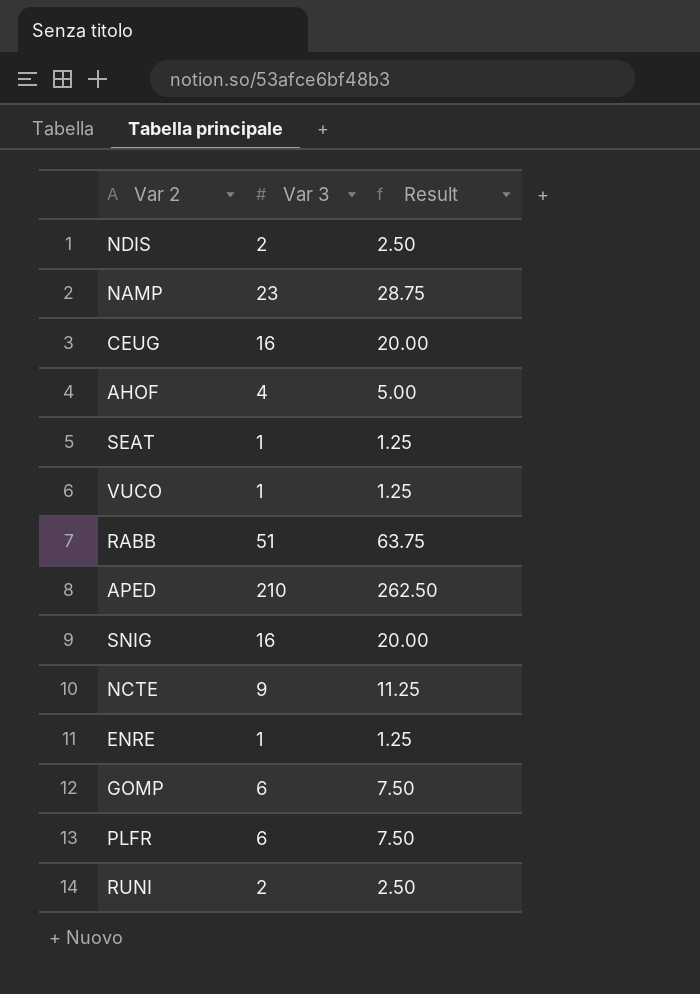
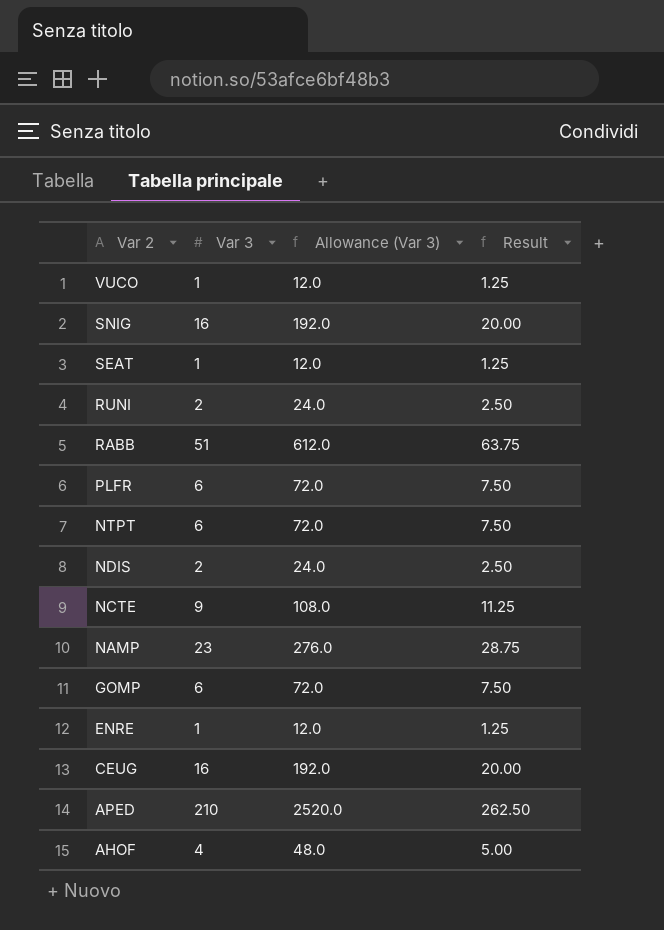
row order: none -> Var 2 descending
column Allowance (Var 3) | formula: none -> [Var 3] * 12
row NTPT: none -> 6 | 72.0 | 7.50

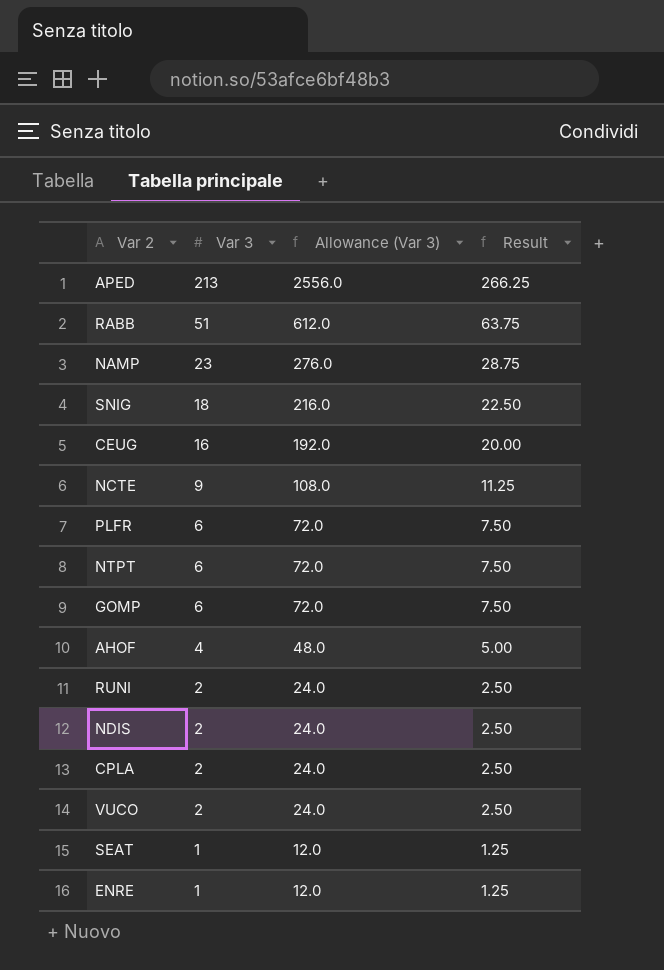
row order: Var 2 descending -> Var 3 descending
APED | Var 3: 210 -> 213
APED | Allowance (Var 3): 2520.0 -> 2556.0
APED | Result: 262.50 -> 266.25
SNIG | Var 3: 16 -> 18
SNIG | Allowance (Var 3): 192.0 -> 216.0
SNIG | Result: 20.00 -> 22.50
row CPLA: none -> 2 | 24.0 | 2.50
VUCO | Var 3: 1 -> 2
VUCO | Allowance (Var 3): 12.0 -> 24.0
VUCO | Result: 1.25 -> 2.50

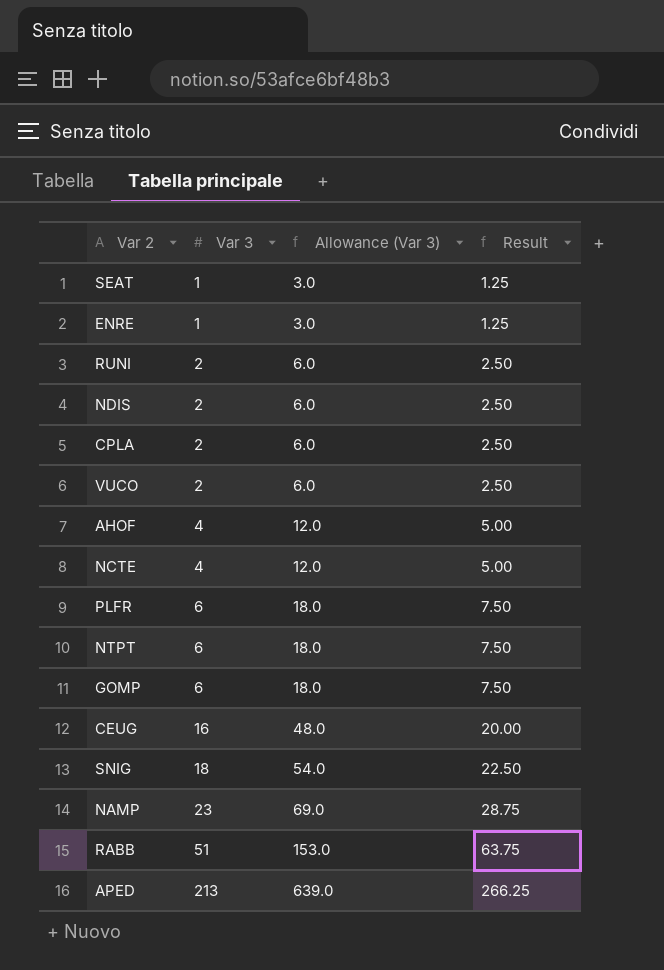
row order: Var 3 descending -> Var 3 ascending
column Allowance (Var 3) | formula: [Var 3] * 12 -> [Var 3] * 3
NCTE | Var 3: 9 -> 4
NCTE | Result: 11.25 -> 5.00

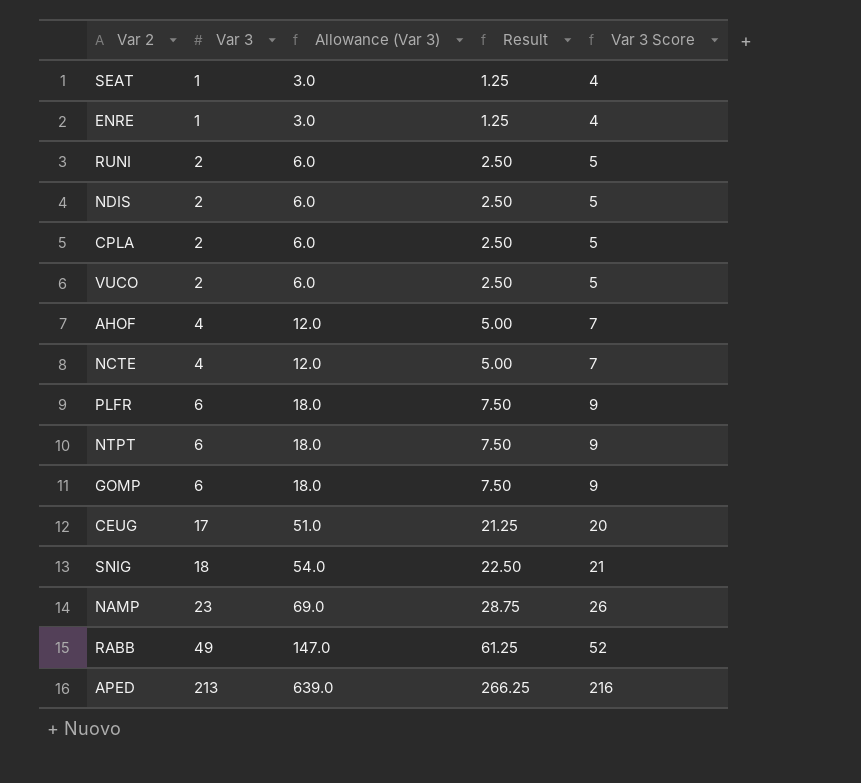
column Var 3 Score | formula: none -> [Var 3] + 3
CEUG | Var 3: 16 -> 17
CEUG | Allowance (Var 3): 48.0 -> 51.0
CEUG | Result: 20.00 -> 21.25
RABB | Var 3: 51 -> 49
RABB | Allowance (Var 3): 153.0 -> 147.0
RABB | Result: 63.75 -> 61.25

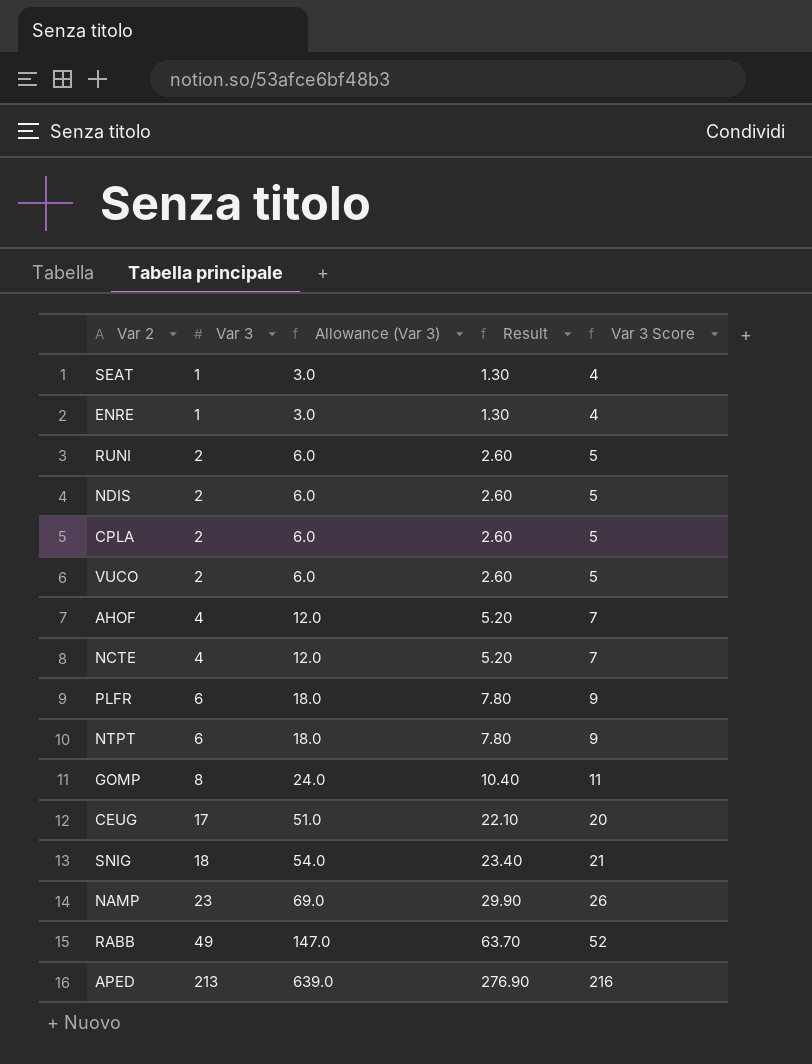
column Result | formula: [Var 3] * 1.25 -> [Var 3] * 1.3
GOMP | Var 3: 6 -> 8
GOMP | Allowance (Var 3): 18.0 -> 24.0
GOMP | Var 3 Score: 9 -> 11

